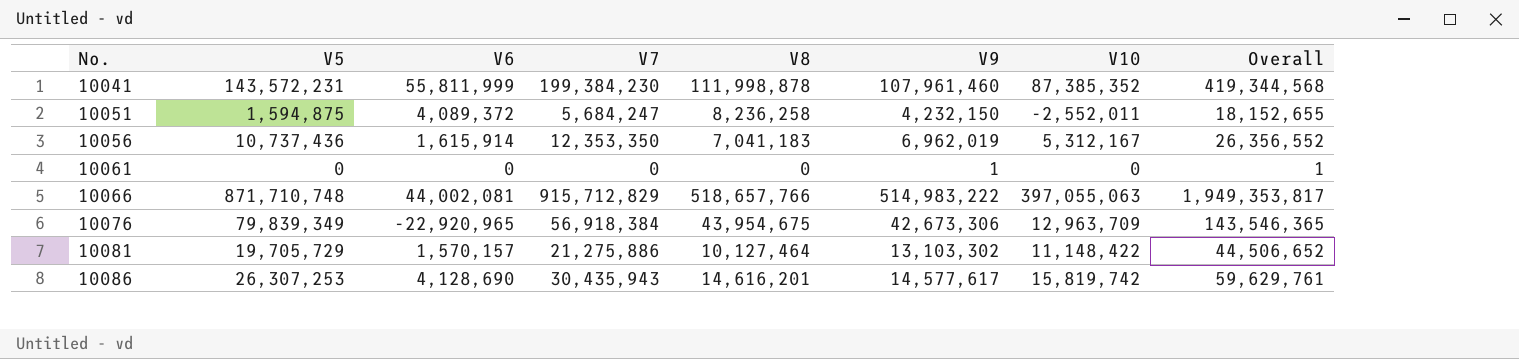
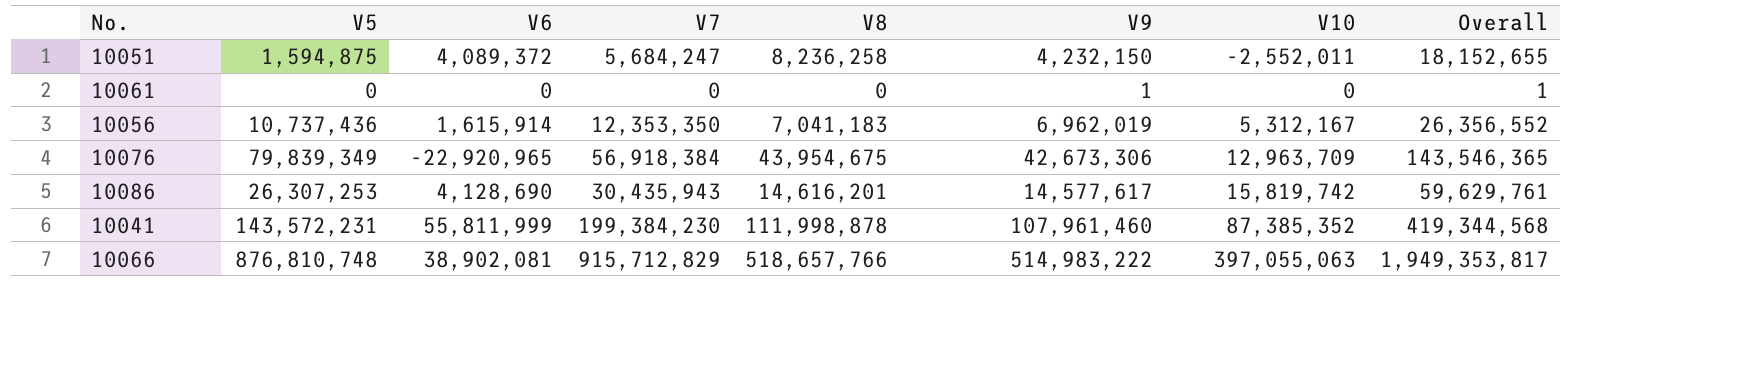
row order: No. ascending -> V10 ascending
row 10081: 19,705,729 | 1,570,157 | 21,275,886 | 10,127,464 | 13,103,302 | 11,148,422 | 44,506,652 -> none
10066 | V5: 871,710,748 -> 876,810,748
10066 | V6: 44,002,081 -> 38,902,081

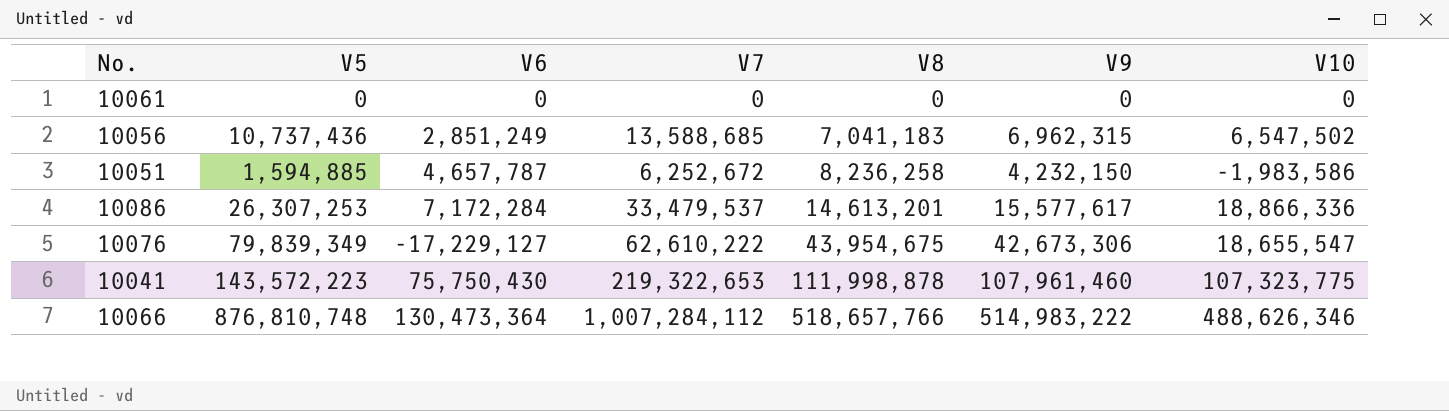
row order: V10 ascending -> V8 ascending
column Overall | formula: [V7] + [V8] + [V9] -> none
10061 | V9: 1 -> 0
10056 | V6: 1,615,914 -> 2,851,249
10056 | V7: 12,353,350 -> 13,588,685
10056 | V9: 6,962,019 -> 6,962,315
10056 | V10: 5,312,167 -> 6,547,502
10051 | V5: 1,594,875 -> 1,594,885
10051 | V6: 4,089,372 -> 4,657,787
10051 | V7: 5,684,247 -> 6,252,672
10051 | V10: -2,552,011 -> -1,983,586
10086 | V6: 4,128,690 -> 7,172,284
10086 | V7: 30,435,943 -> 33,479,537
10086 | V8: 14,616,201 -> 14,613,201
10086 | V9: 14,577,617 -> 15,577,617
10086 | V10: 15,819,742 -> 18,866,336
10076 | V6: -22,920,965 -> -17,229,127
10076 | V7: 56,918,384 -> 62,610,222
10076 | V10: 12,963,709 -> 18,655,547
10041 | V5: 143,572,231 -> 143,572,223
10041 | V6: 55,811,999 -> 75,750,430
10041 | V7: 199,384,230 -> 219,322,653
10041 | V10: 87,385,352 -> 107,323,775
10066 | V6: 38,902,081 -> 130,473,364
10066 | V7: 915,712,829 -> 1,007,284,112
10066 | V10: 397,055,063 -> 488,626,346

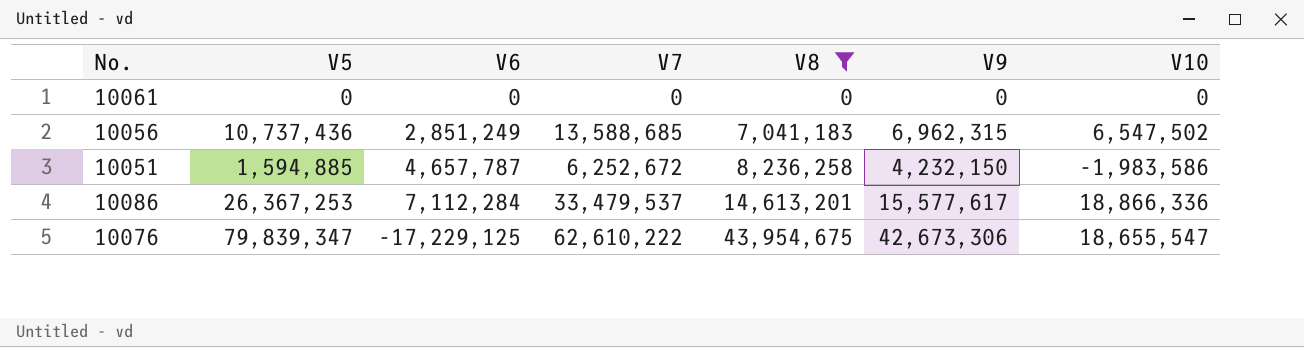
filter: none -> V8 <= 43,954,675
10086 | V5: 26,307,253 -> 26,367,253
10086 | V6: 7,172,284 -> 7,112,284
10076 | V5: 79,839,349 -> 79,839,347
10076 | V6: -17,229,127 -> -17,229,125

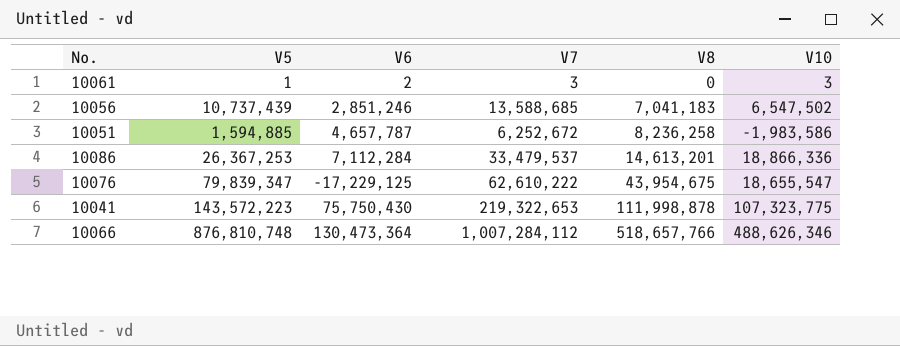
filter: V8 <= 43,954,675 -> none
column V9 | position: 6 -> none
10061 | V5: 0 -> 1
10061 | V6: 0 -> 2
10061 | V7: 0 -> 3
10061 | V10: 0 -> 3
10056 | V5: 10,737,436 -> 10,737,439
10056 | V6: 2,851,249 -> 2,851,246

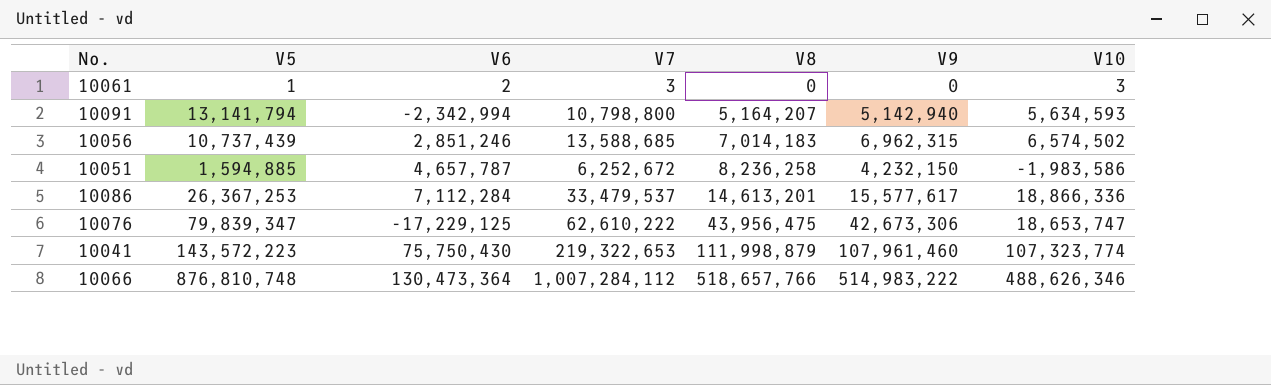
column V9 | position: none -> 6
row 10091: none -> 13,141,794 | -2,342,994 | 10,798,800 | 5,164,207 | 5,142,940 | 5,634,593
10056 | V8: 7,041,183 -> 7,014,183
10056 | V10: 6,547,502 -> 6,574,502
10076 | V8: 43,954,675 -> 43,956,475
10076 | V10: 18,655,547 -> 18,653,747
10041 | V8: 111,998,878 -> 111,998,879
10041 | V10: 107,323,775 -> 107,323,774

